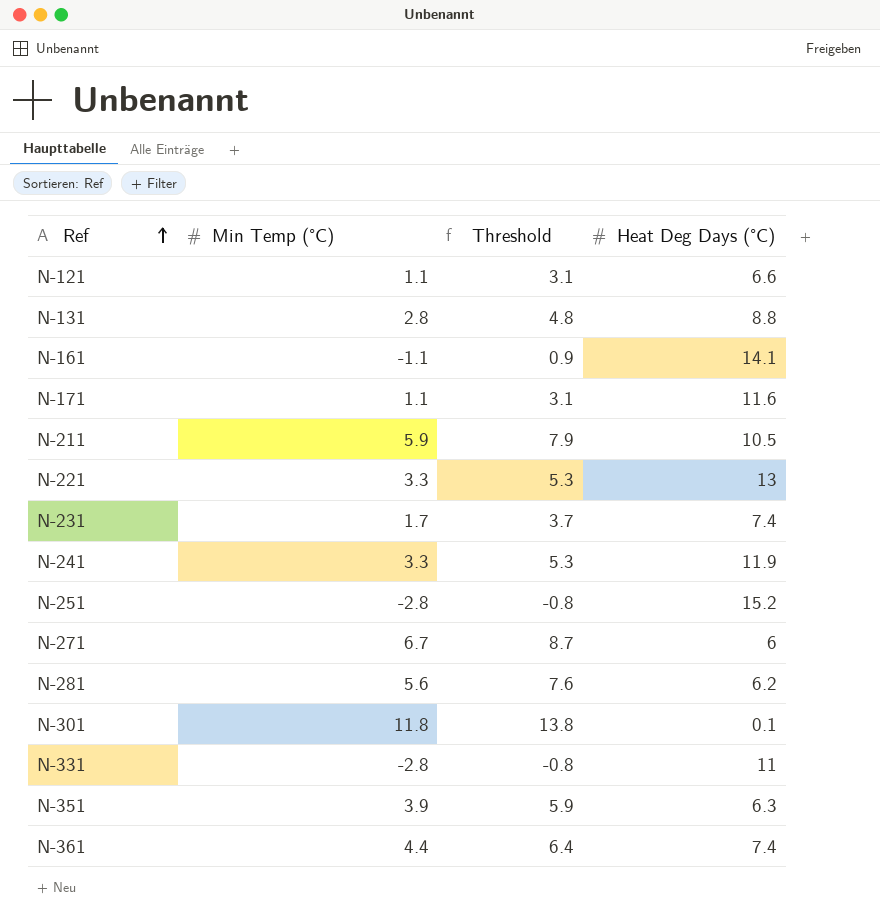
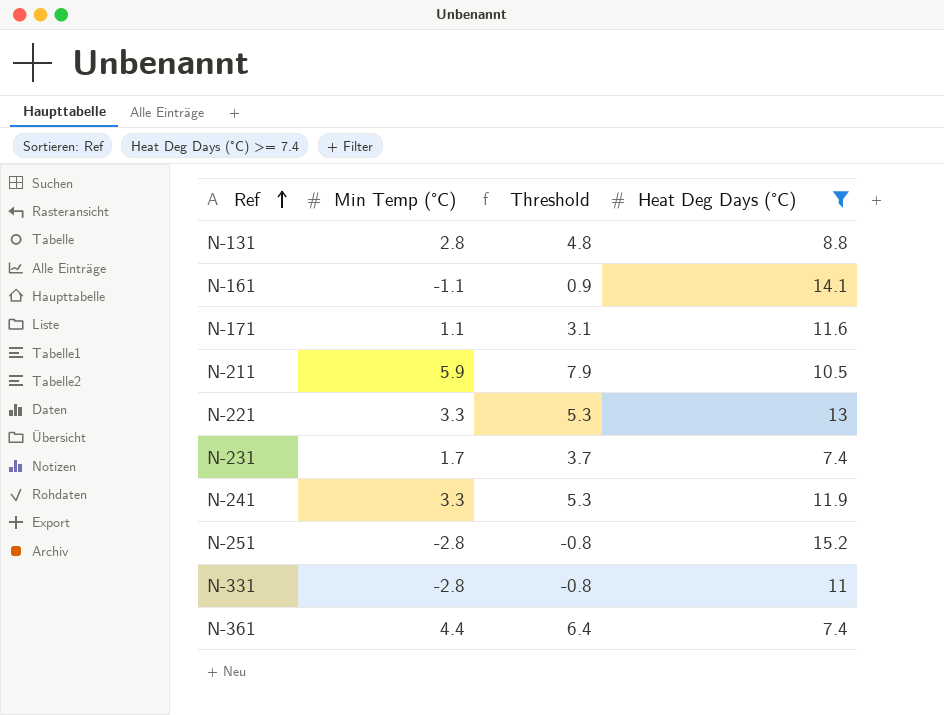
filter: none -> Heat Deg Days (°C) >= 7.4

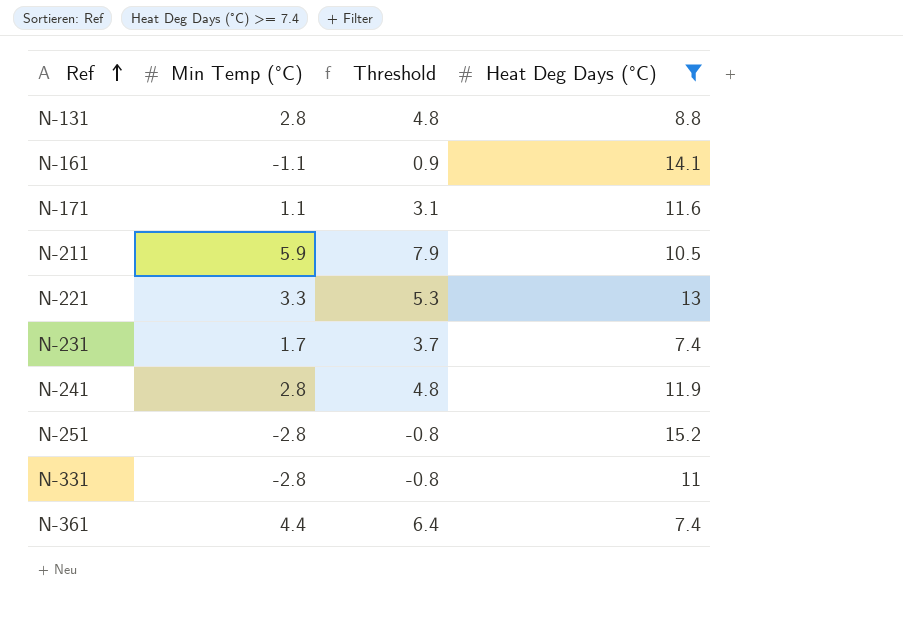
N-241 | Min Temp (°C): 3.3 -> 2.8
N-241 | Threshold: 5.3 -> 4.8

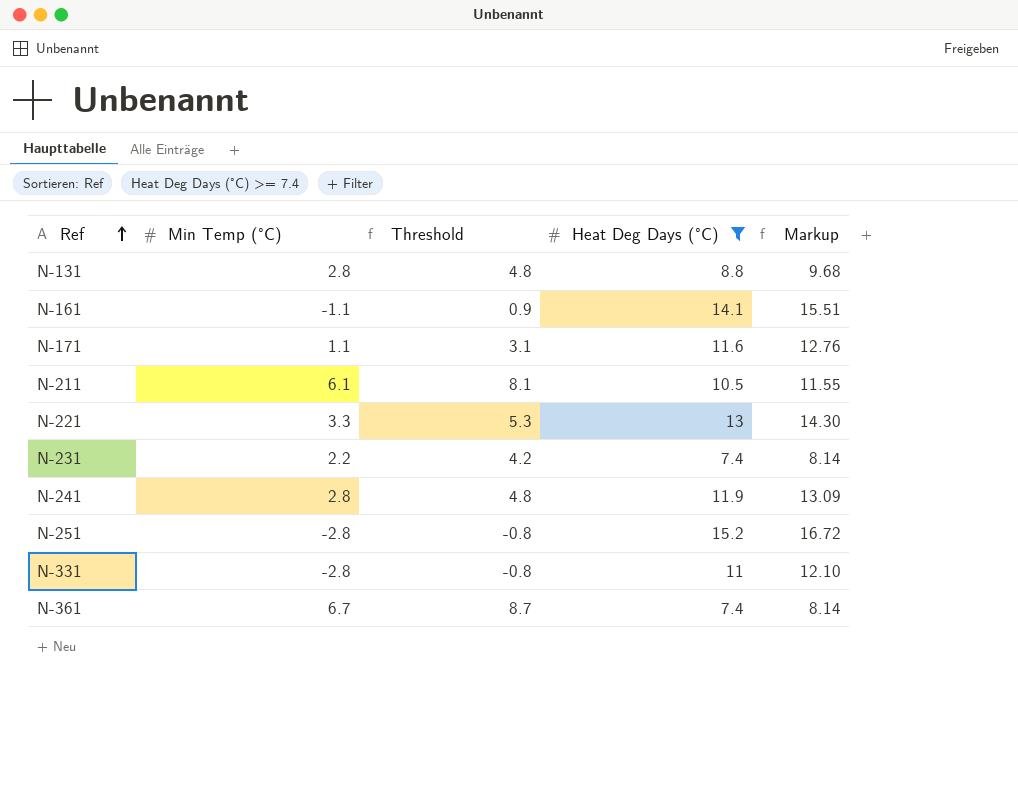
column Markup | formula: none -> [Heat Deg Days (°C)] * 1.1
N-211 | Min Temp (°C): 5.9 -> 6.1
N-211 | Threshold: 7.9 -> 8.1
N-231 | Min Temp (°C): 1.7 -> 2.2
N-231 | Threshold: 3.7 -> 4.2
N-361 | Min Temp (°C): 4.4 -> 6.7
N-361 | Threshold: 6.4 -> 8.7

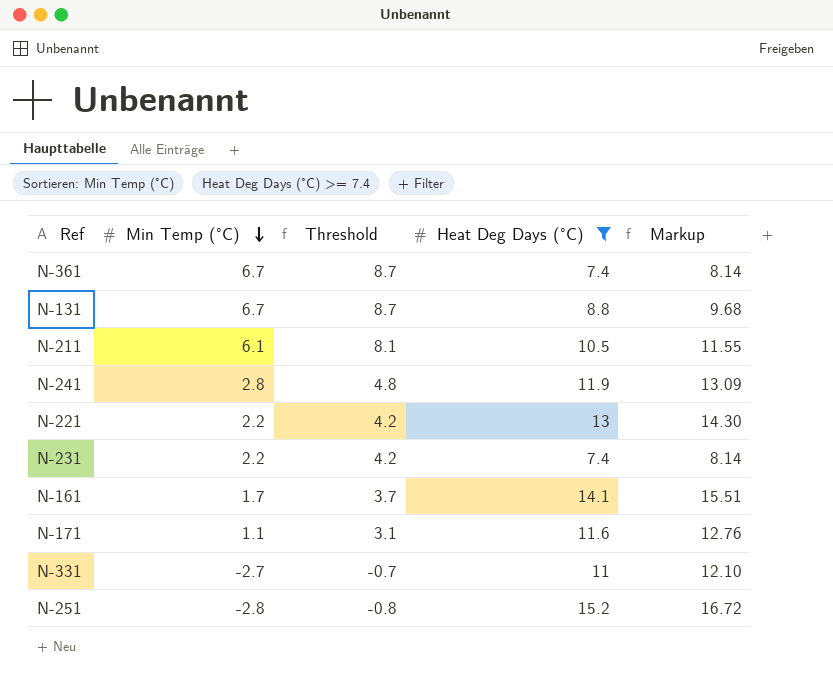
row order: Ref ascending -> Min Temp (°C) descending
N-131 | Min Temp (°C): 2.8 -> 6.7
N-131 | Threshold: 4.8 -> 8.7
N-221 | Min Temp (°C): 3.3 -> 2.2
N-221 | Threshold: 5.3 -> 4.2
N-161 | Min Temp (°C): -1.1 -> 1.7
N-161 | Threshold: 0.9 -> 3.7
N-331 | Min Temp (°C): -2.8 -> -2.7
N-331 | Threshold: -0.8 -> -0.7

